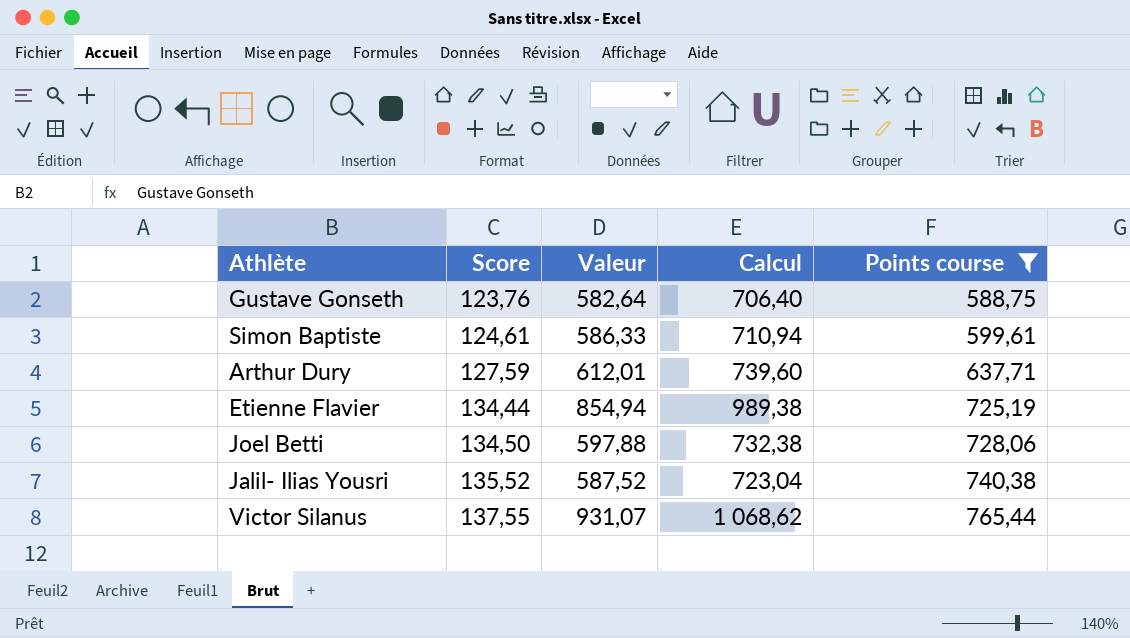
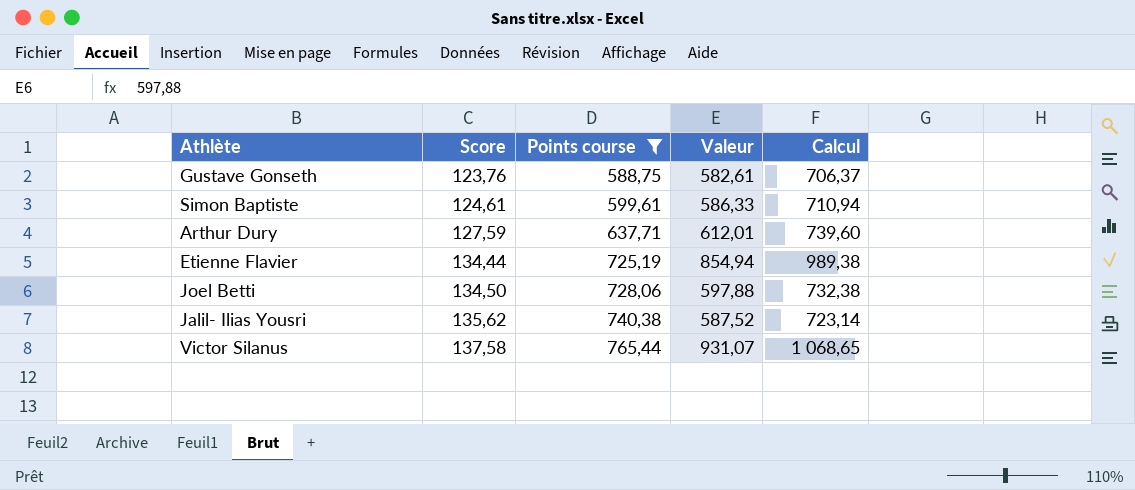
column Points course | position: 5 -> 3
Gustave Gonseth | Valeur: 582,64 -> 582,61
Gustave Gonseth | Calcul: 706,40 -> 706,37
Jalil- Ilias Yousri | Score: 135,52 -> 135,62
Jalil- Ilias Yousri | Calcul: 723,04 -> 723,14
Victor Silanus | Score: 137,55 -> 137,58
Victor Silanus | Calcul: 1 068,62 -> 1 068,65

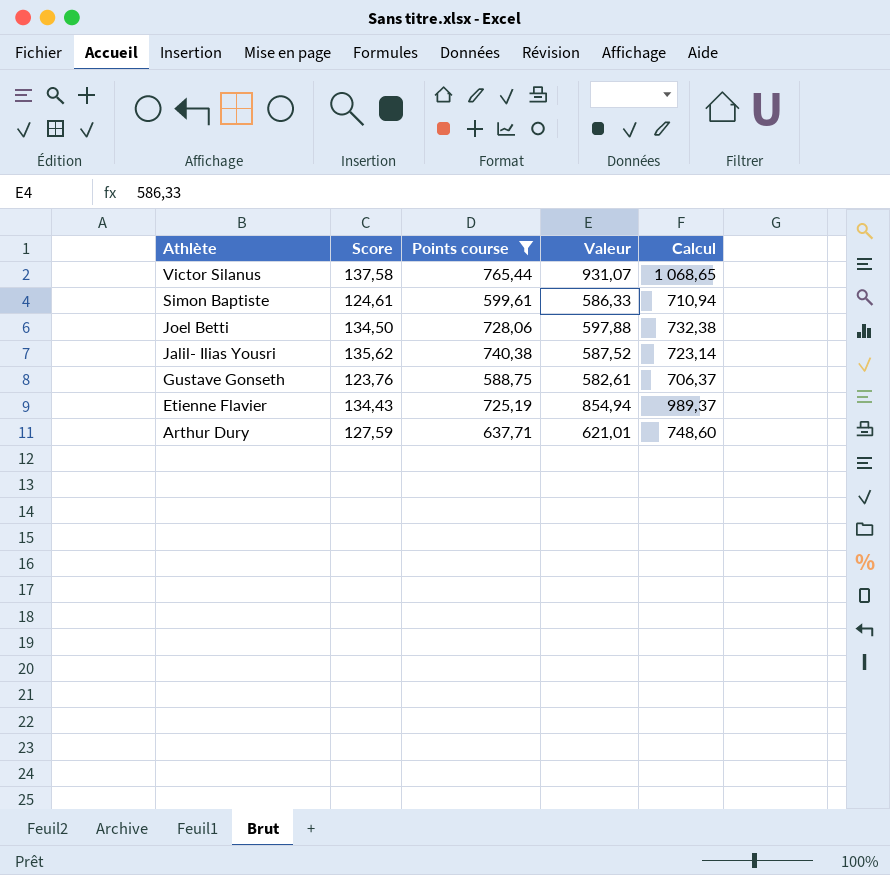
row order: Score ascending -> Athlète descending
Etienne Flavier | Score: 134,44 -> 134,43
Etienne Flavier | Calcul: 989,38 -> 989,37
Arthur Dury | Valeur: 612,01 -> 621,01
Arthur Dury | Calcul: 739,60 -> 748,60

